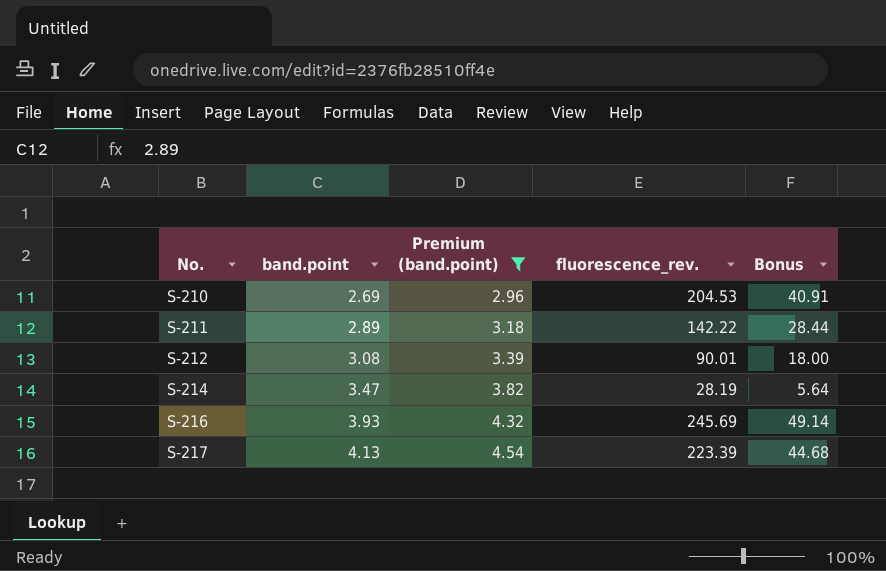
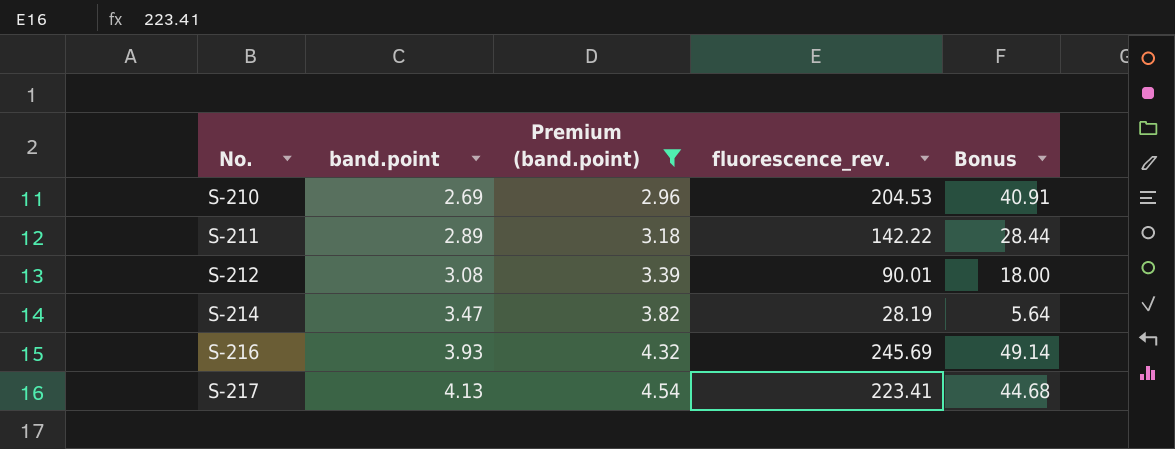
S-217 | fluorescence_rev.: 223.39 -> 223.41

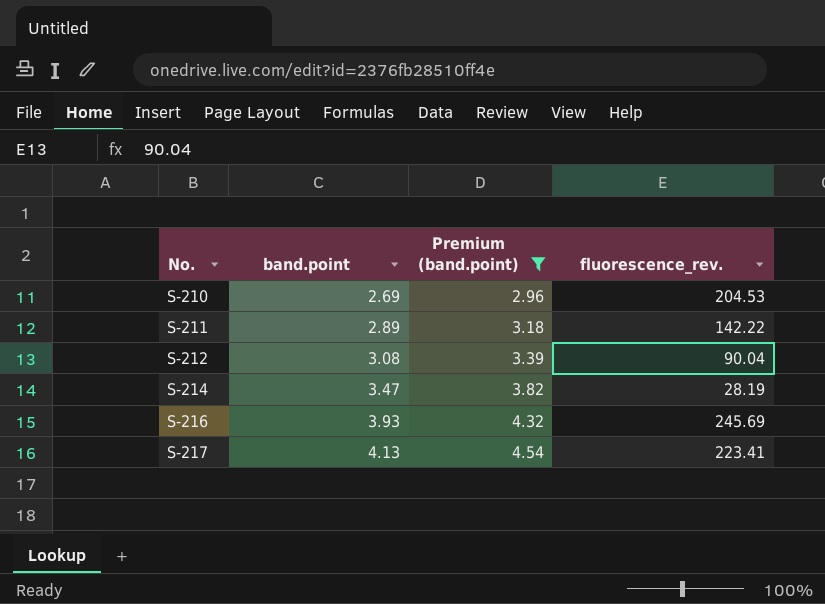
column Bonus | formula: [fluorescence_rev.] * 0.2 -> none
S-212 | fluorescence_rev.: 90.01 -> 90.04

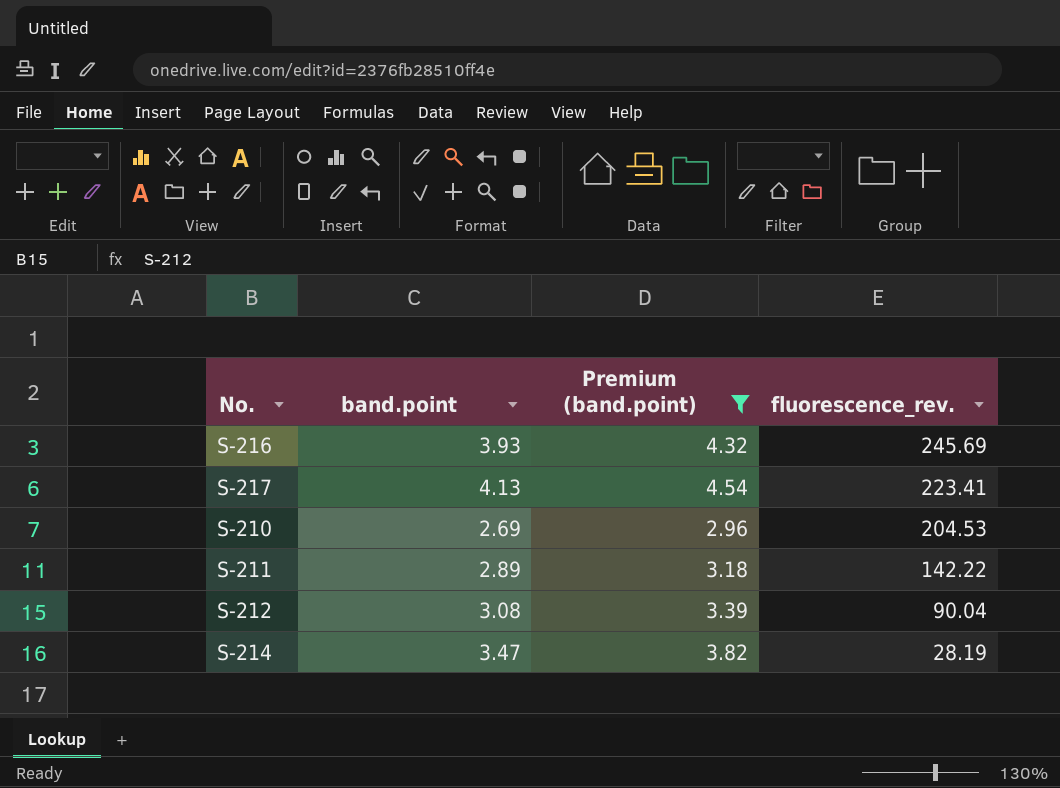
row order: No. ascending -> fluorescence_rev. descending

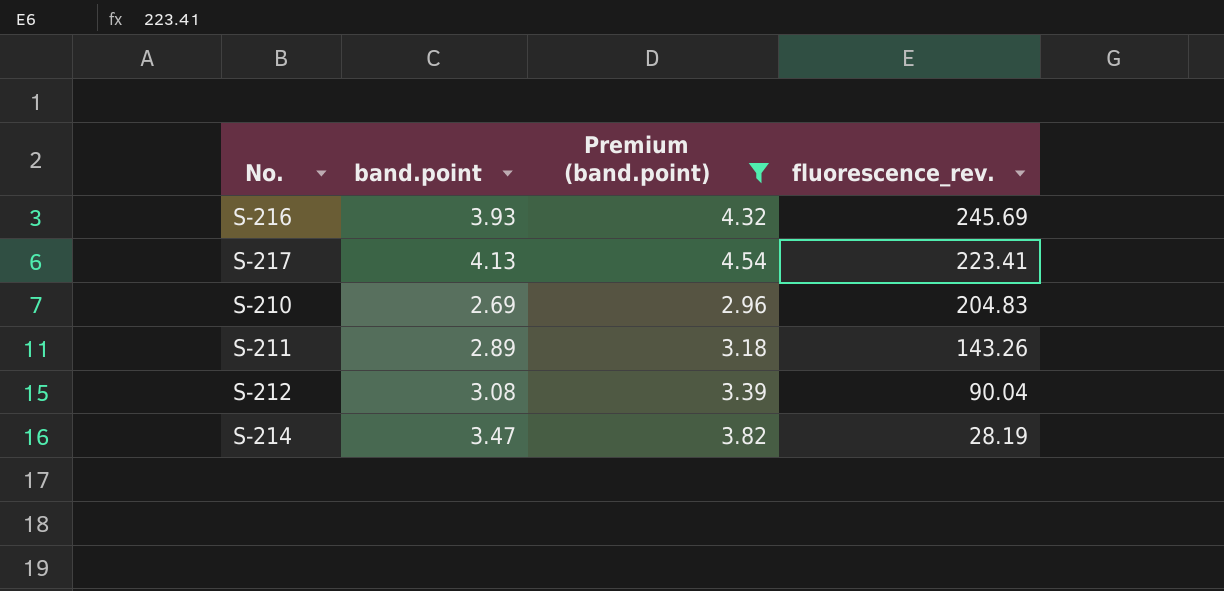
S-210 | fluorescence_rev.: 204.53 -> 204.83
S-211 | fluorescence_rev.: 142.22 -> 143.26

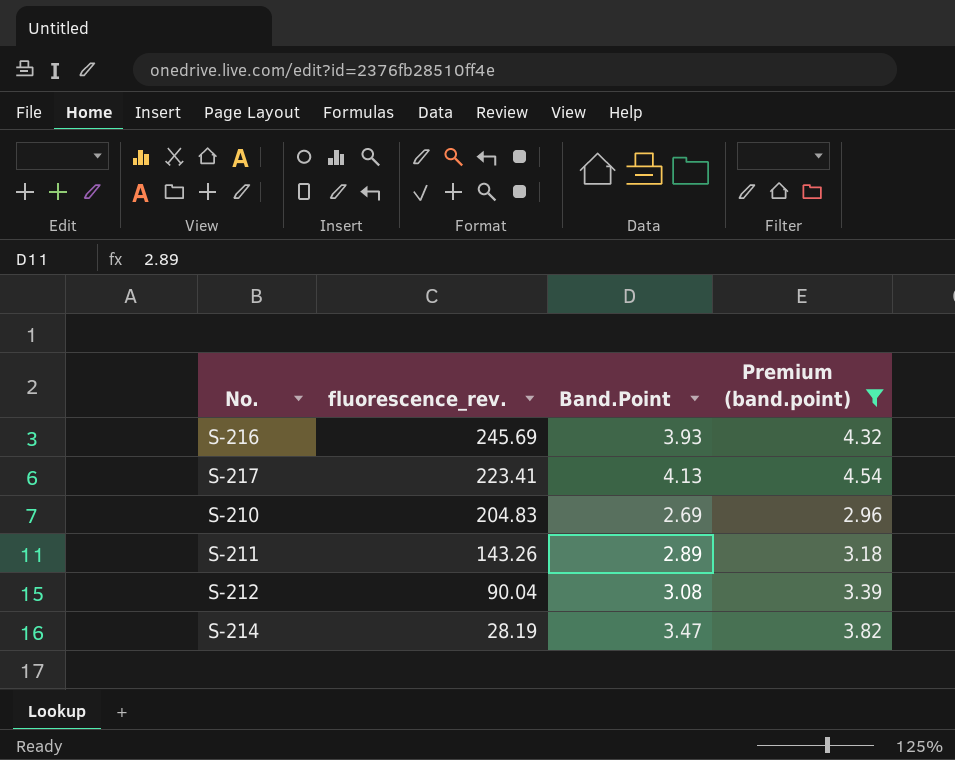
column fluorescence_rev. | position: 4 -> 2
column name: band.point -> Band.Point

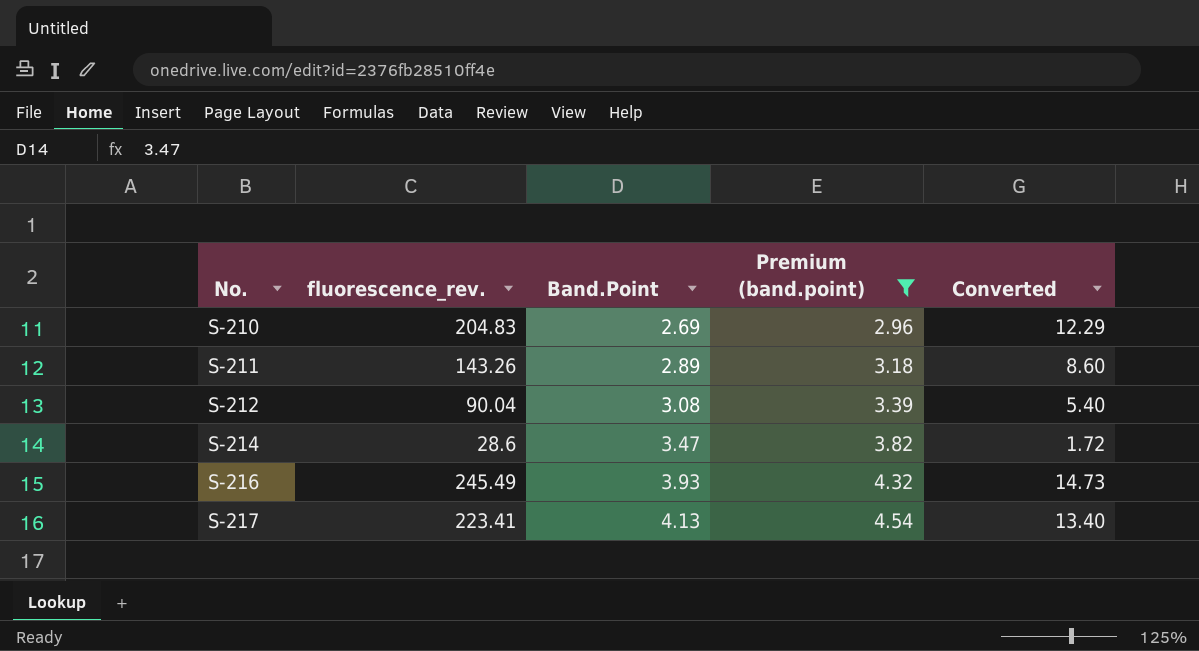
row order: fluorescence_rev. descending -> No. ascending
column Converted | formula: none -> [fluorescence_rev.] * 0.06
S-214 | fluorescence_rev.: 28.19 -> 28.6
S-216 | fluorescence_rev.: 245.69 -> 245.49

